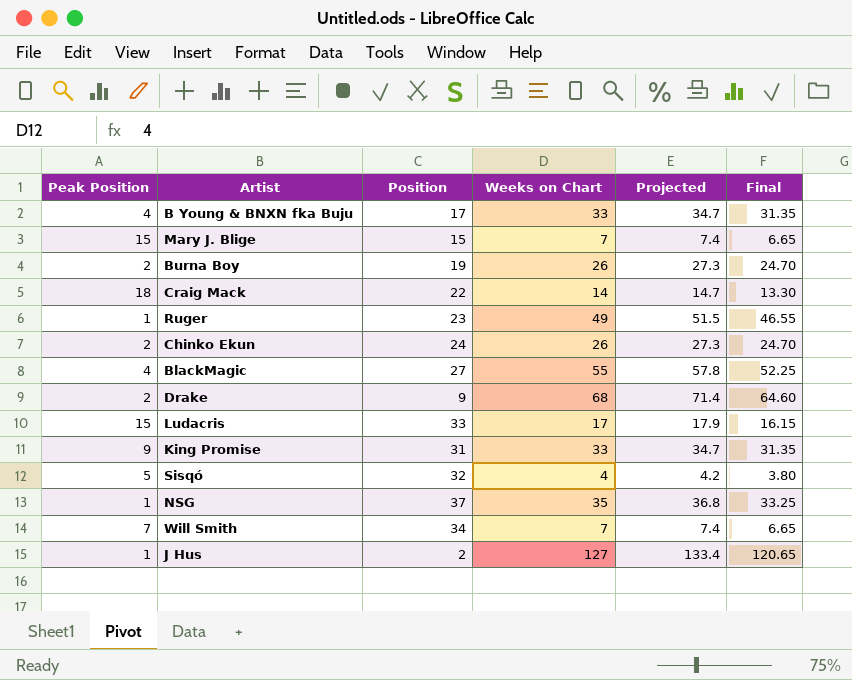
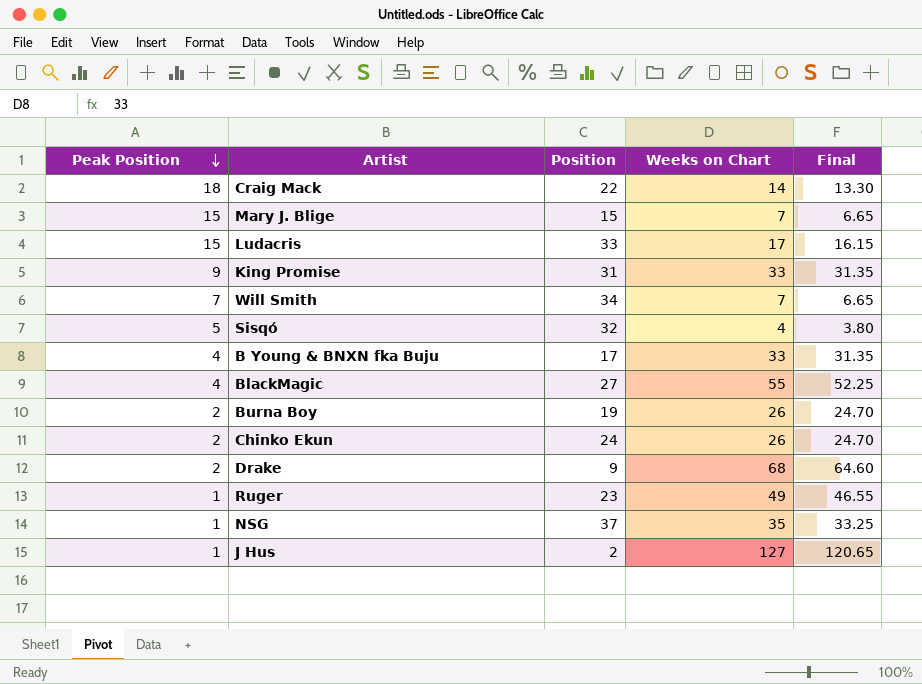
row order: none -> Peak Position descending
column Projected | formula: [Weeks on Chart] * 1.05 -> none

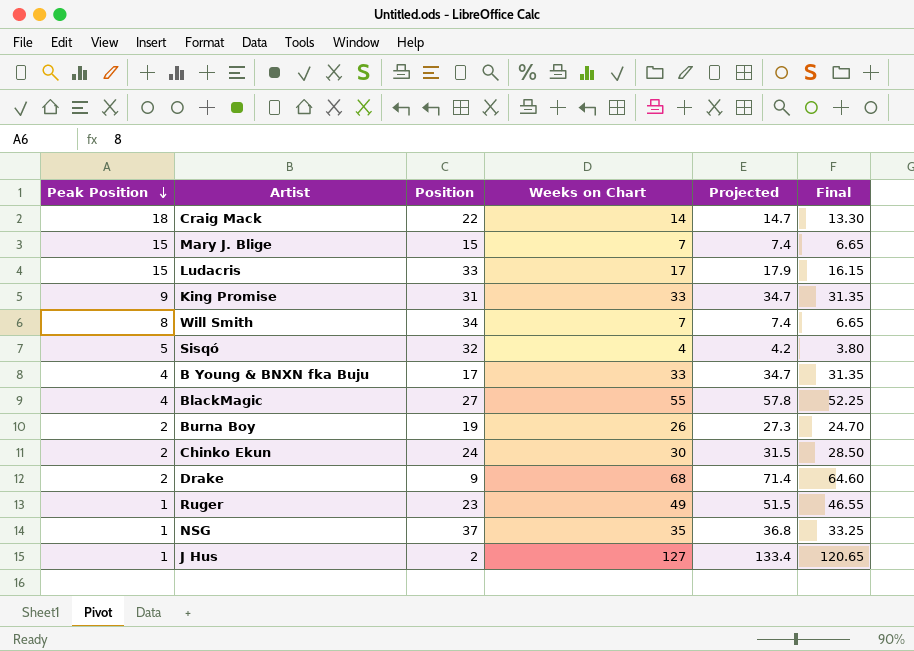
column Projected | formula: none -> [Weeks on Chart] * 1.05
Will Smith | Peak Position: 7 -> 8
Chinko Ekun | Weeks on Chart: 26 -> 30
Chinko Ekun | Final: 24.70 -> 28.50

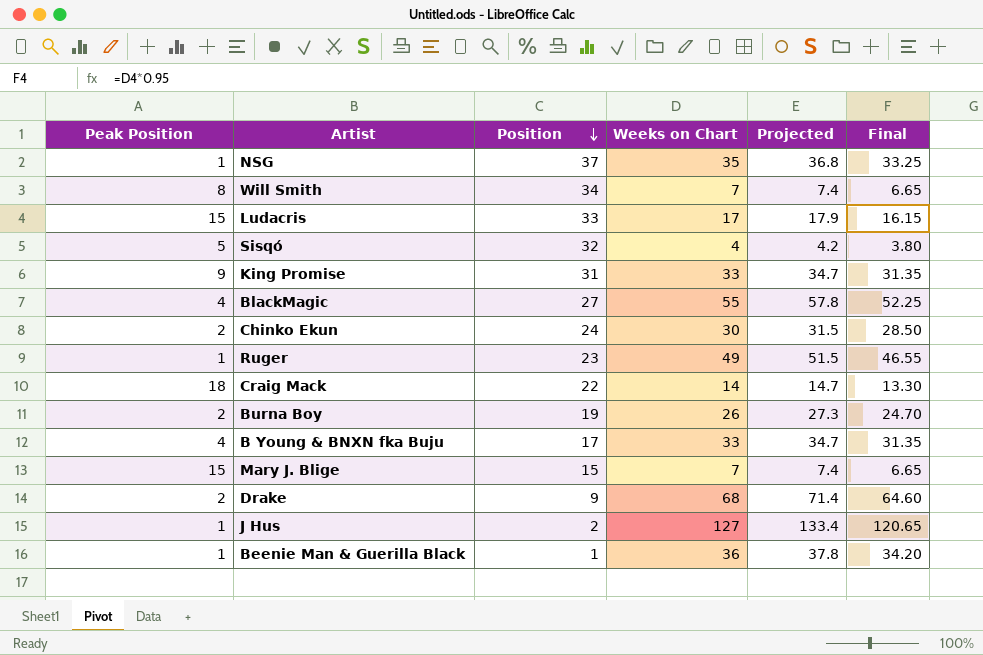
row order: Peak Position descending -> Position descending
row Beenie Man & Guerilla Black: none -> 1 | 1 | 36 | 37.8 | 34.20

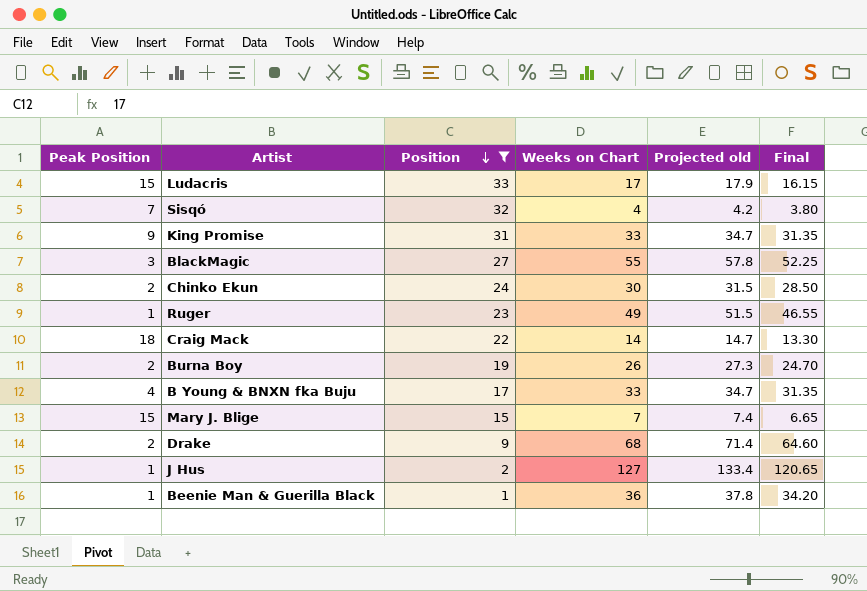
filter: none -> Position <= 33
column name: Projected -> Projected old
Sisqó | Peak Position: 5 -> 7
BlackMagic | Peak Position: 4 -> 3

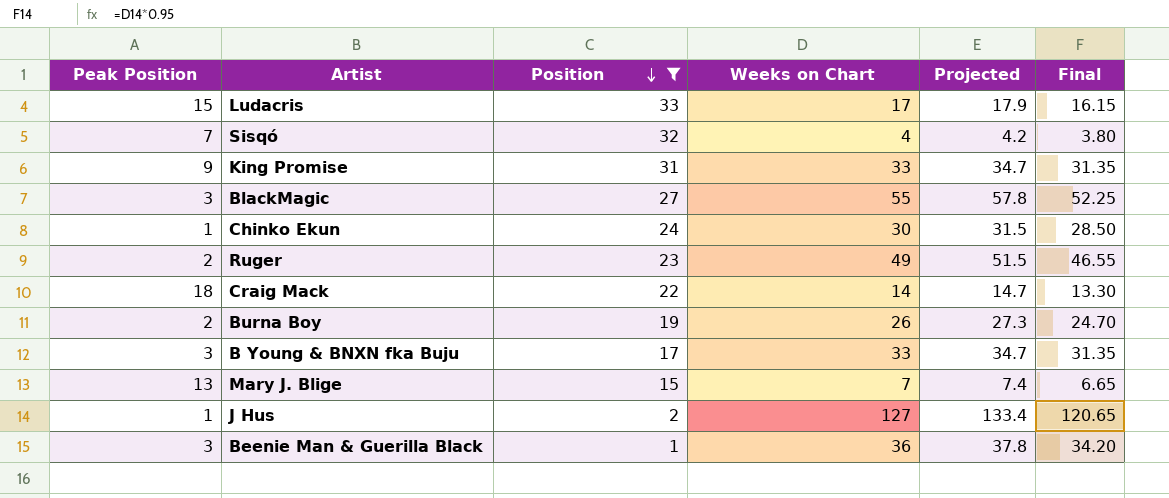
column name: Projected old -> Projected
row Drake: 2 | 9 | 68 | 71.4 | 64.60 -> none
Chinko Ekun | Peak Position: 2 -> 1
Ruger | Peak Position: 1 -> 2
B Young & BNXN fka Buju | Peak Position: 4 -> 3
Mary J. Blige | Peak Position: 15 -> 13
Beenie Man & Guerilla Black | Peak Position: 1 -> 3

